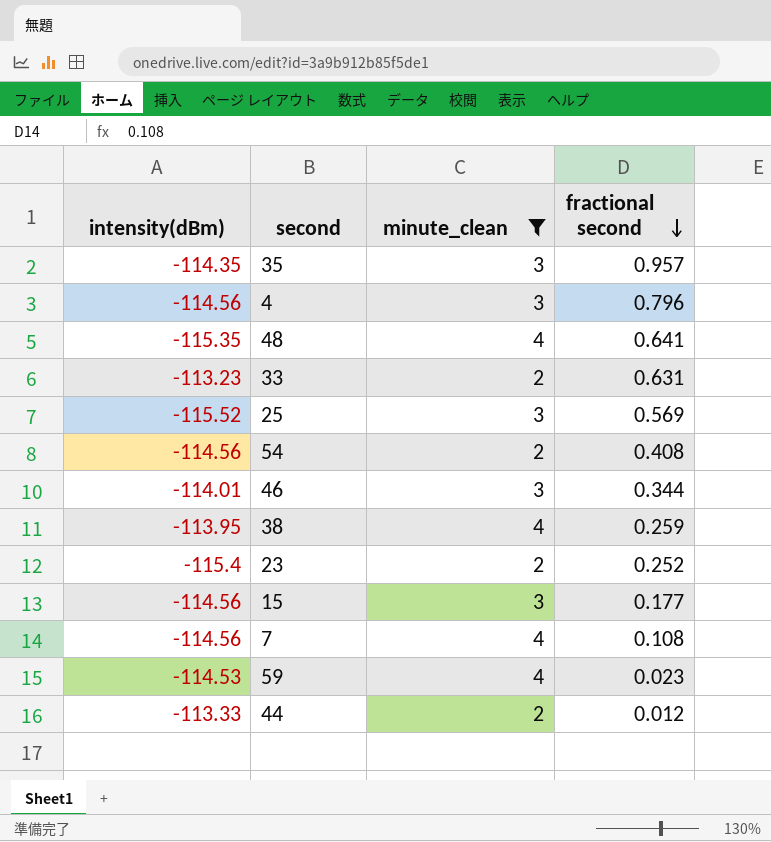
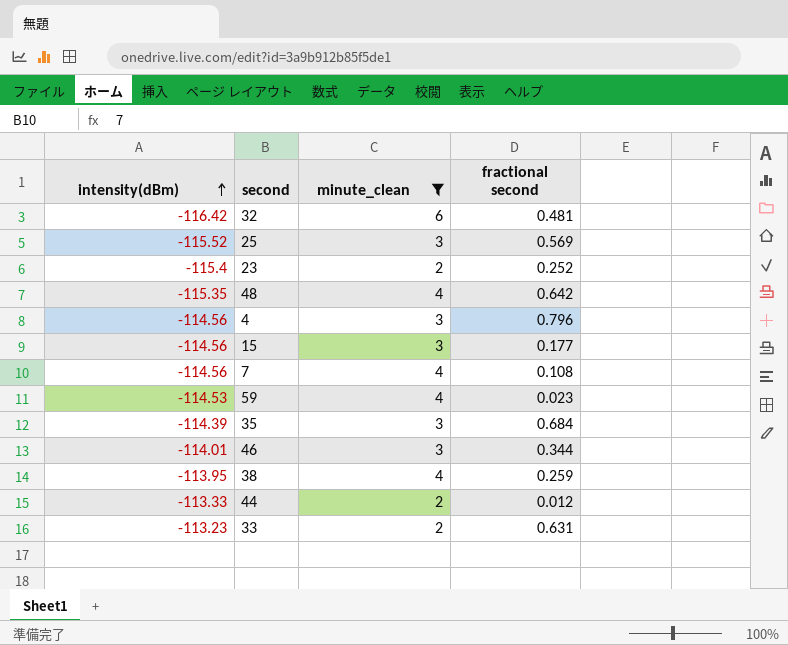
row order: fractional second descending -> intensity(dBm) ascending
row 54: -114.56 | 2 | 0.408 -> none
row 32: none -> -116.42 | 6 | 0.481
48 | fractional second: 0.641 -> 0.642
35 | intensity(dBm): -114.35 -> -114.39
35 | fractional second: 0.957 -> 0.684

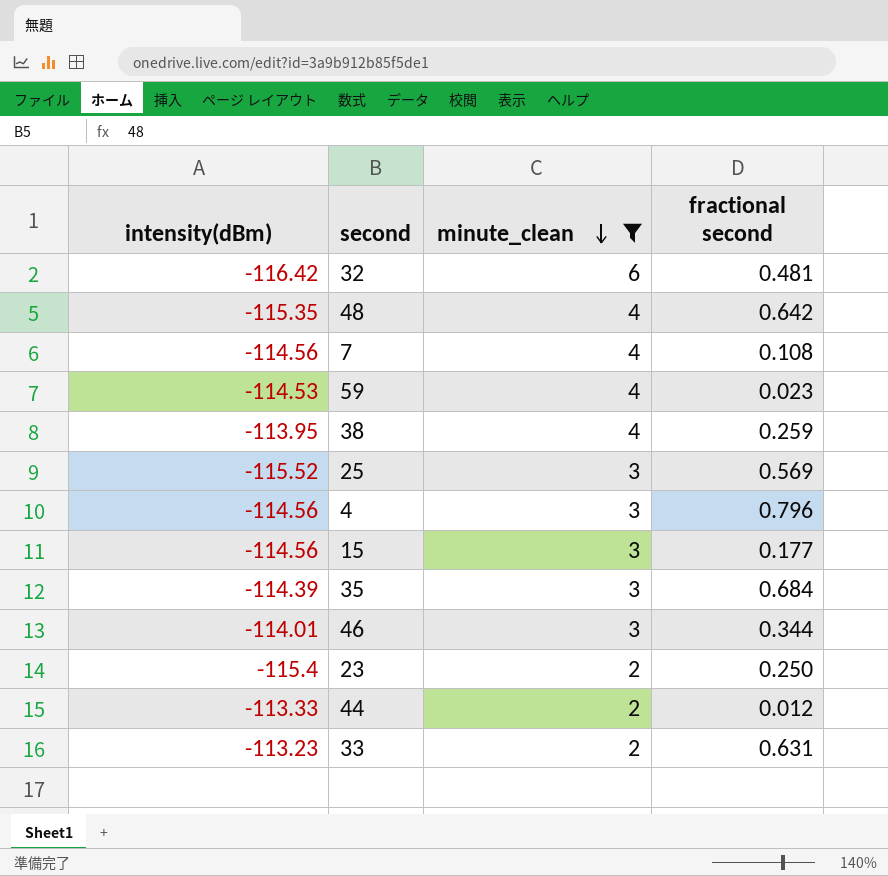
row order: intensity(dBm) ascending -> minute_clean descending
23 | fractional second: 0.252 -> 0.250

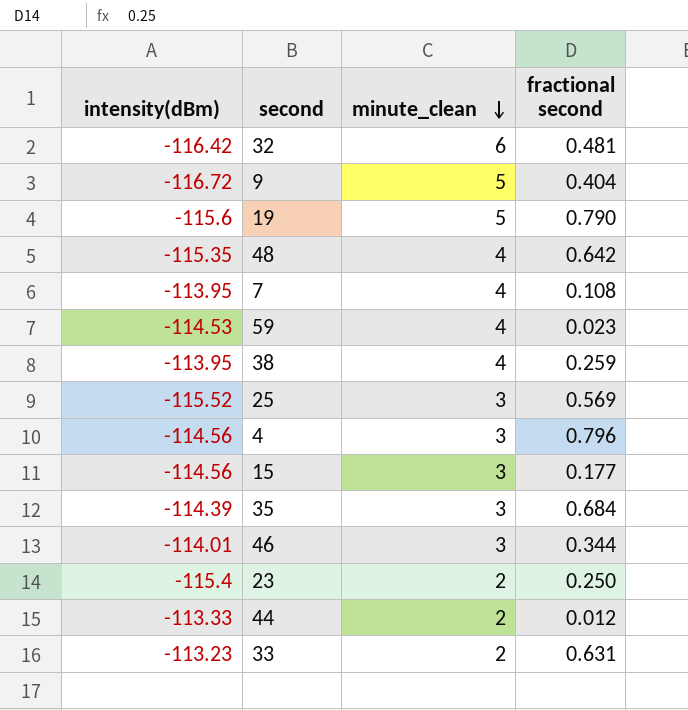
filter: minute_clean != 5 -> none
7 | intensity(dBm): -114.56 -> -113.95

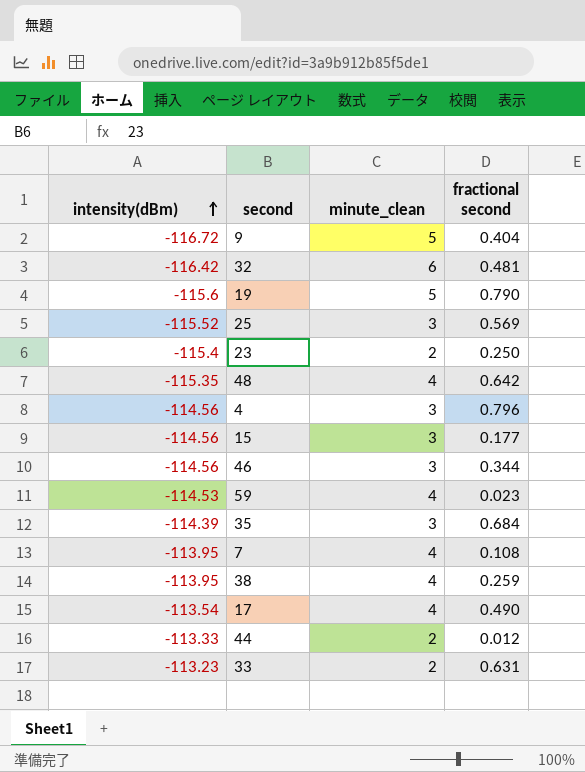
row order: minute_clean descending -> intensity(dBm) ascending
46 | intensity(dBm): -114.01 -> -114.56
row 17: none -> -113.54 | 4 | 0.490

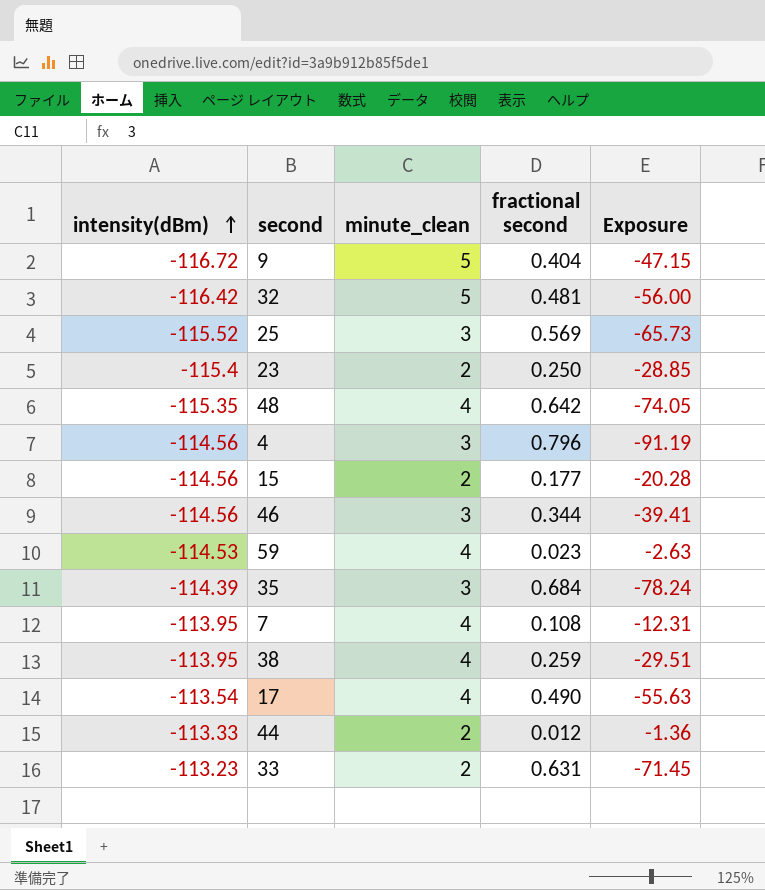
column Exposure | formula: none -> [intensity(dBm)] * [fractional second]
row 19: -115.6 | 5 | 0.790 -> none
32 | minute_clean: 6 -> 5
15 | minute_clean: 3 -> 2

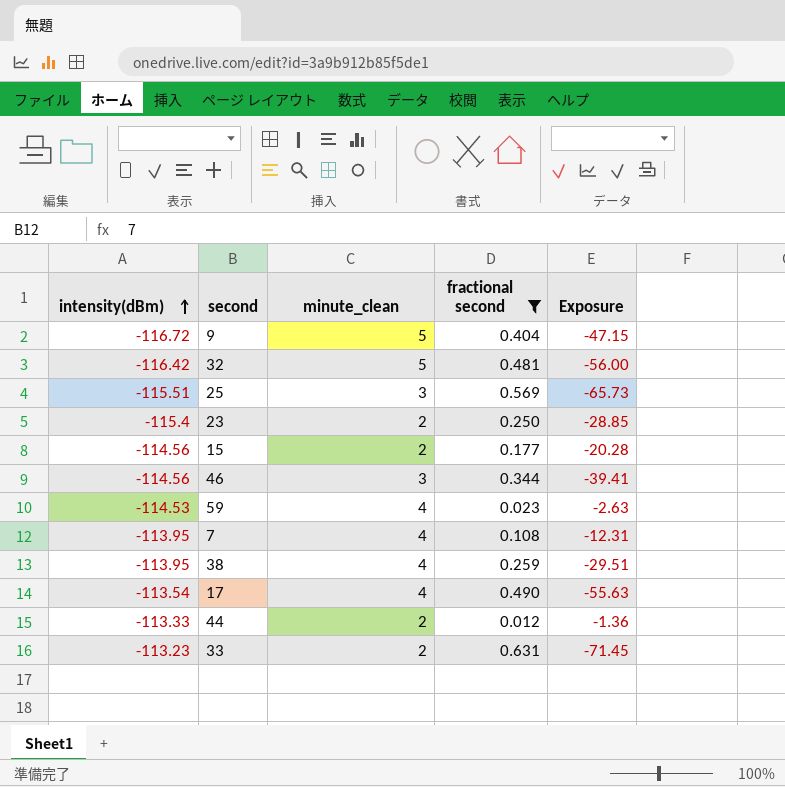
filter: none -> fractional second <= 0.631
25 | intensity(dBm): -115.52 -> -115.51

